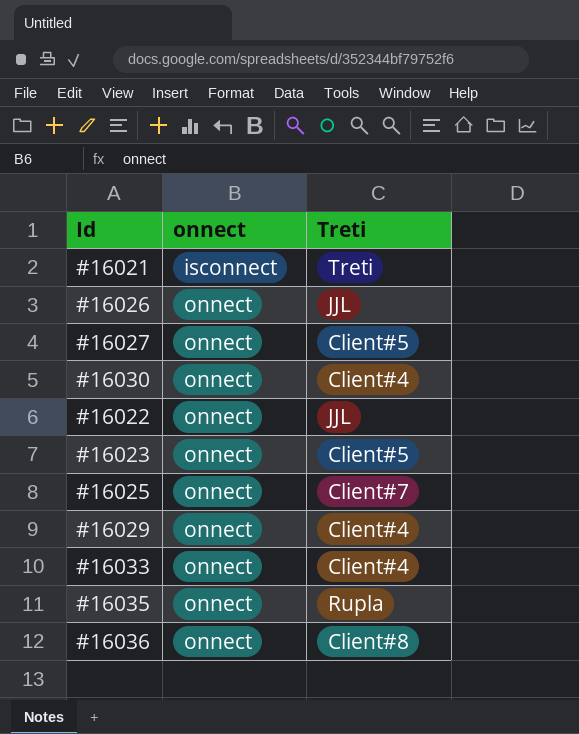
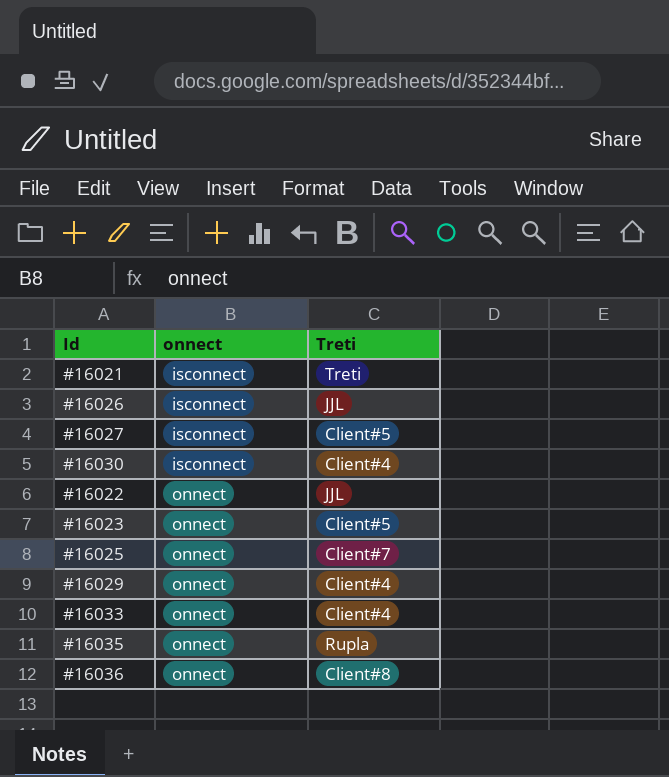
#16026 | onnect: onnect -> isconnect
#16027 | onnect: onnect -> isconnect
#16030 | onnect: onnect -> isconnect

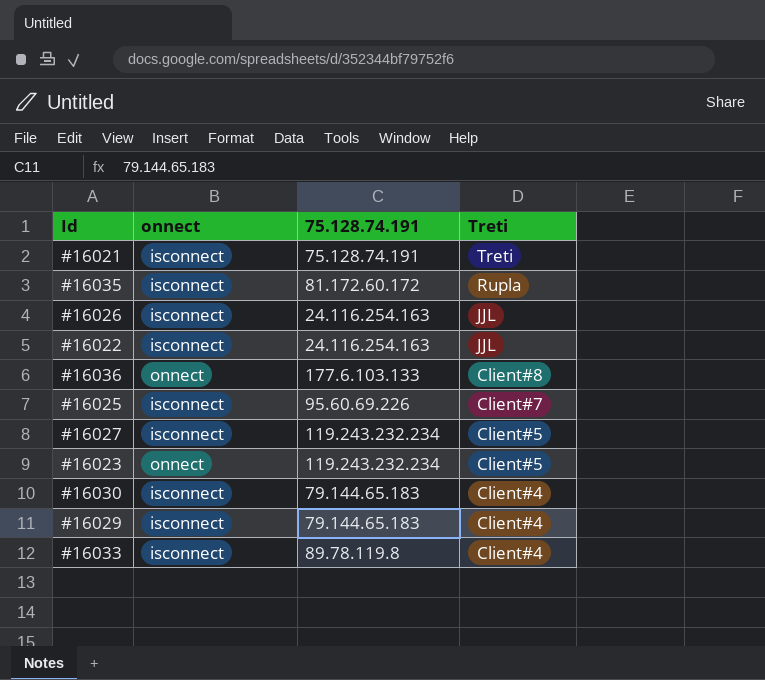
row order: onnect ascending -> Treti descending
column 75.128.74.191 | position: none -> 3
#16035 | onnect: onnect -> isconnect
#16022 | onnect: onnect -> isconnect
#16025 | onnect: onnect -> isconnect
#16029 | onnect: onnect -> isconnect
#16033 | onnect: onnect -> isconnect

